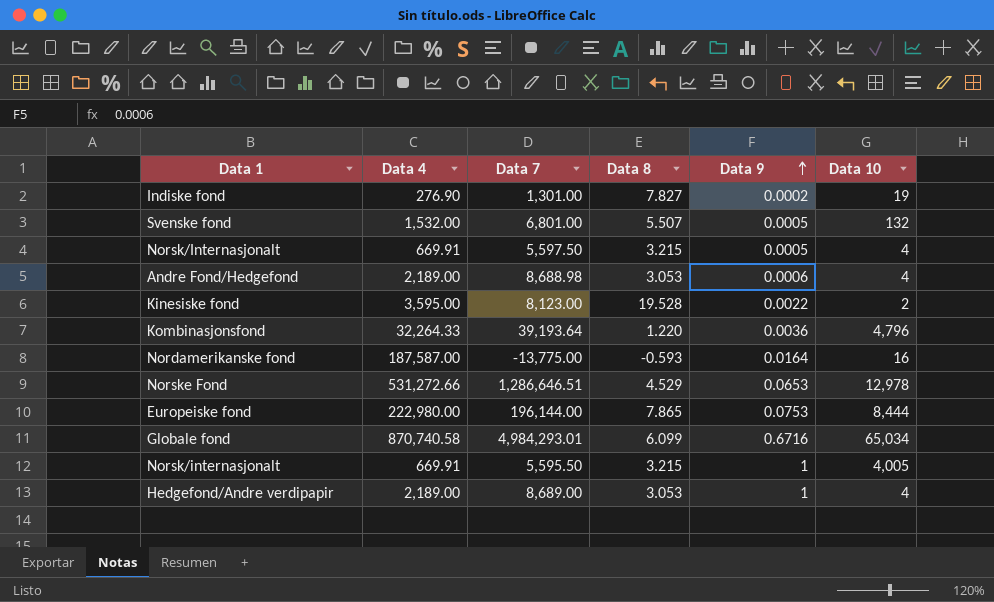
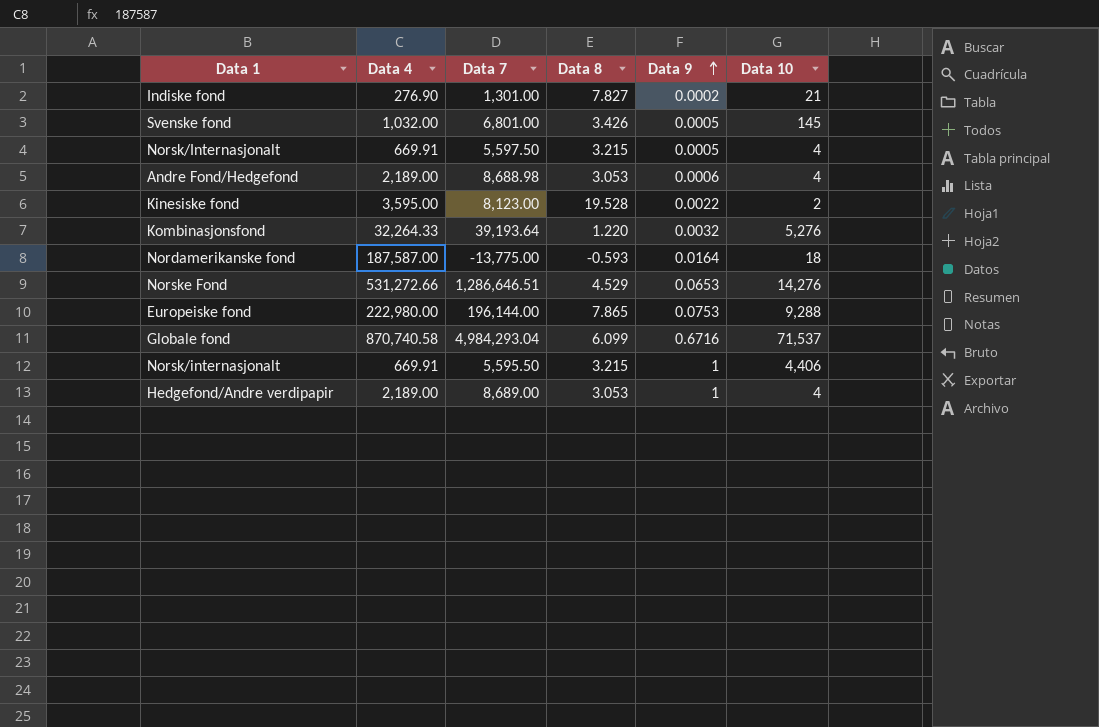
Indiske fond | Data 10: 19 -> 21
Svenske fond | Data 4: 1,532.00 -> 1,032.00
Svenske fond | Data 8: 5.507 -> 3.426
Svenske fond | Data 10: 132 -> 145
Kombinasjonsfond | Data 9: 0.0036 -> 0.0032
Kombinasjonsfond | Data 10: 4,796 -> 5,276
Nordamerikanske fond | Data 10: 16 -> 18
Norske Fond | Data 10: 12,978 -> 14,276
Europeiske fond | Data 10: 8,444 -> 9,288
Globale fond | Data 7: 4,984,293.01 -> 4,984,293.04
Globale fond | Data 10: 65,034 -> 71,537
Norsk/internasjonalt | Data 10: 4,005 -> 4,406

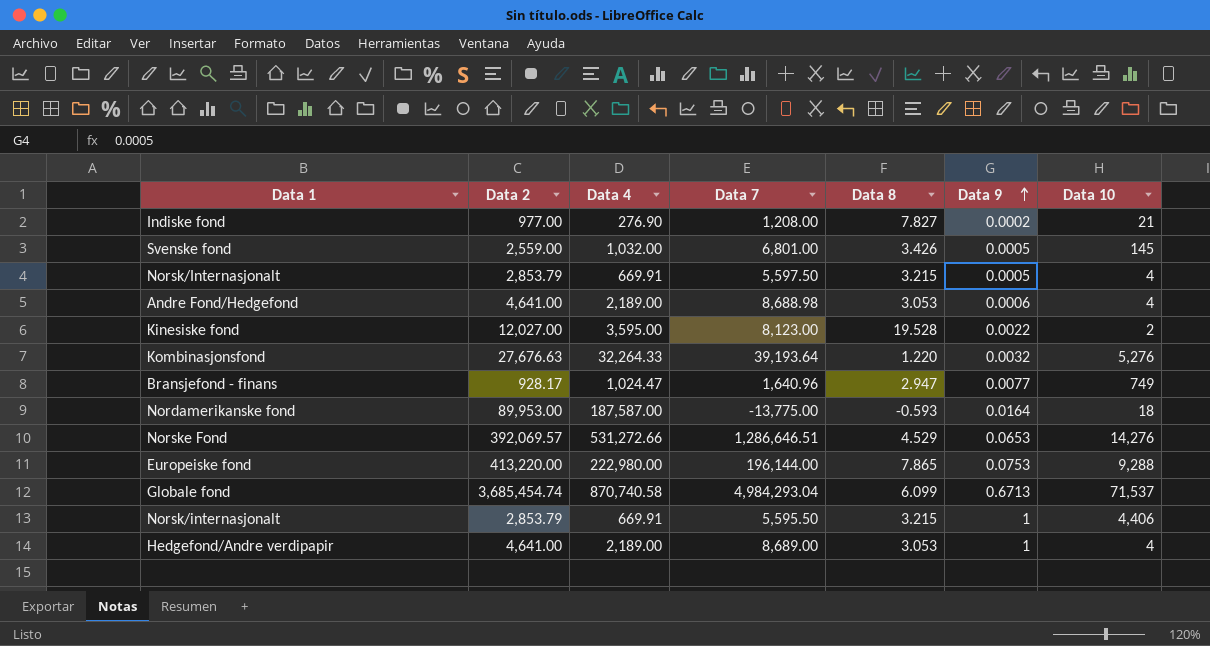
column Data 2 | position: none -> 2
Indiske fond | Data 7: 1,301.00 -> 1,208.00
row Bransjefond - finans: none -> 928.17 | 1,024.47 | 1,640.96 | 2.947 | 0.0077 | 749
Globale fond | Data 9: 0.6716 -> 0.6713

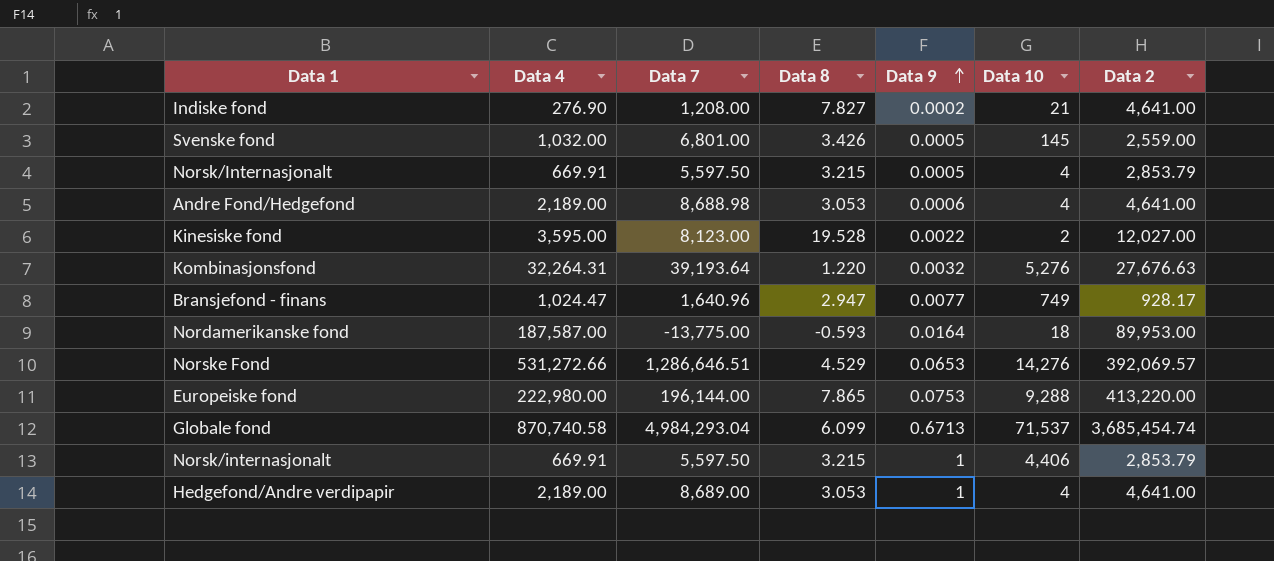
column Data 2 | position: 2 -> 7
Indiske fond | Data 2: 977.00 -> 4,641.00
Kombinasjonsfond | Data 4: 32,264.33 -> 32,264.31
Norsk/internasjonalt | Data 7: 5,595.50 -> 5,597.50

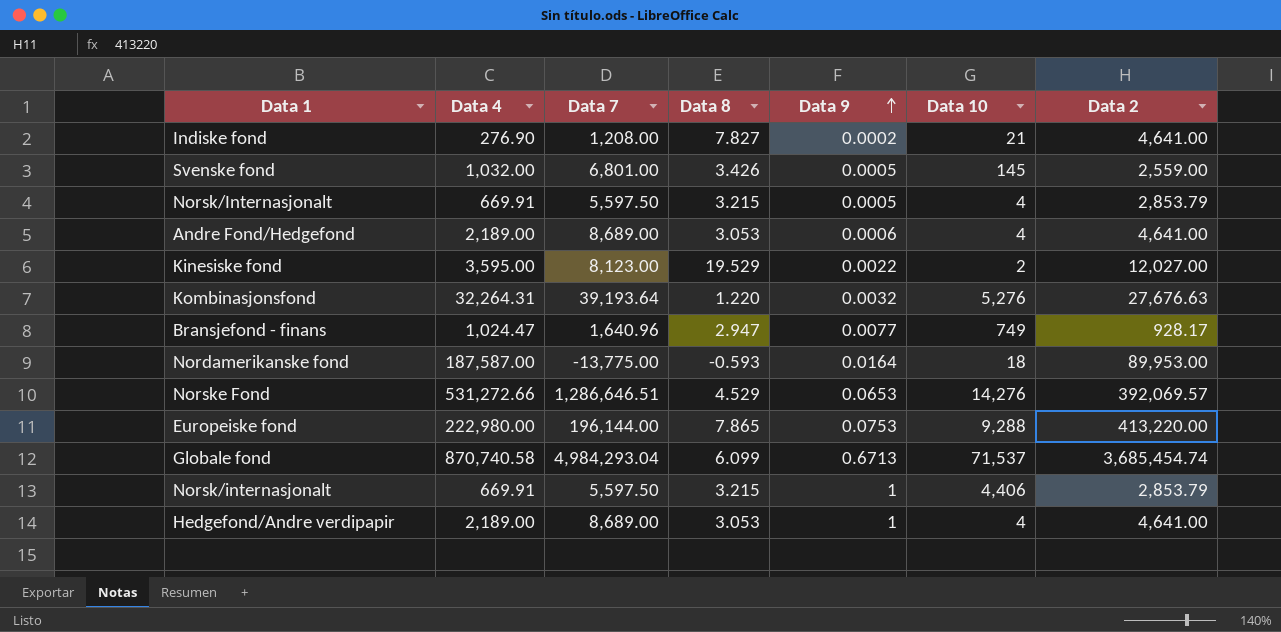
Andre Fond/Hedgefond | Data 7: 8,688.98 -> 8,689.00
Kinesiske fond | Data 8: 19.528 -> 19.529

